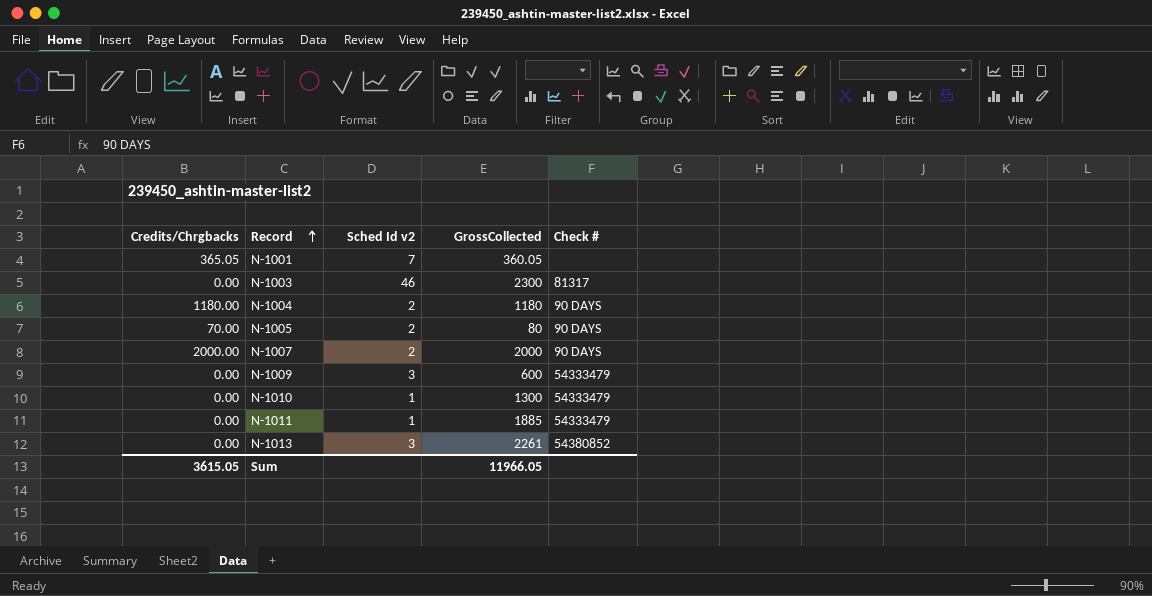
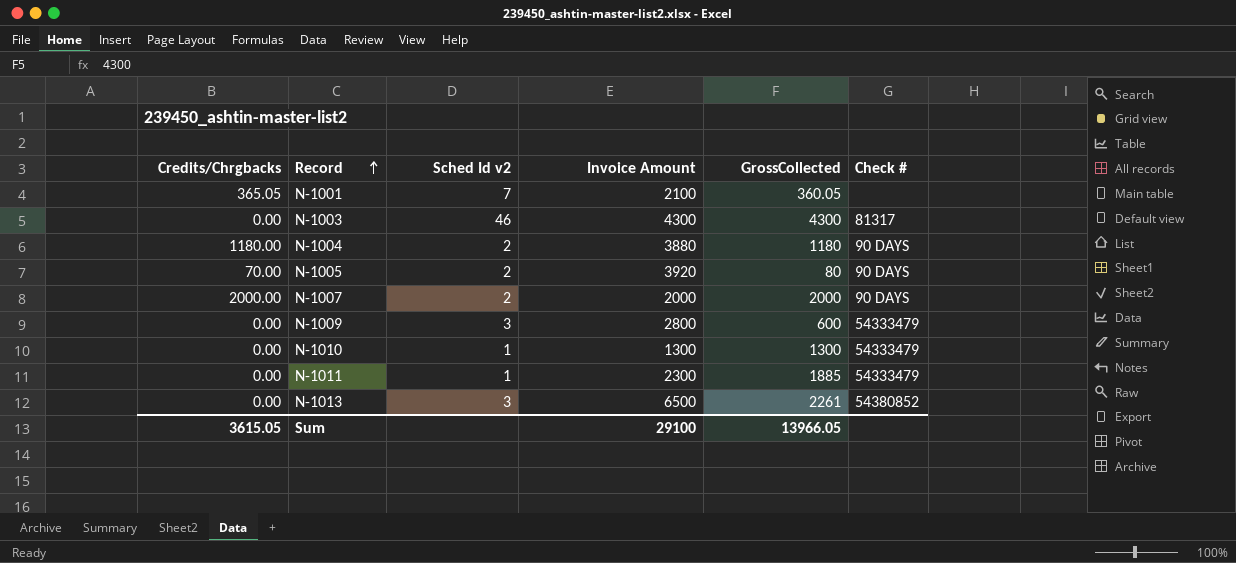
column Invoice Amount | position: none -> 4
N-1003 | GrossCollected: 2300 -> 4300
Sum | GrossCollected: 11966.05 -> 13966.05

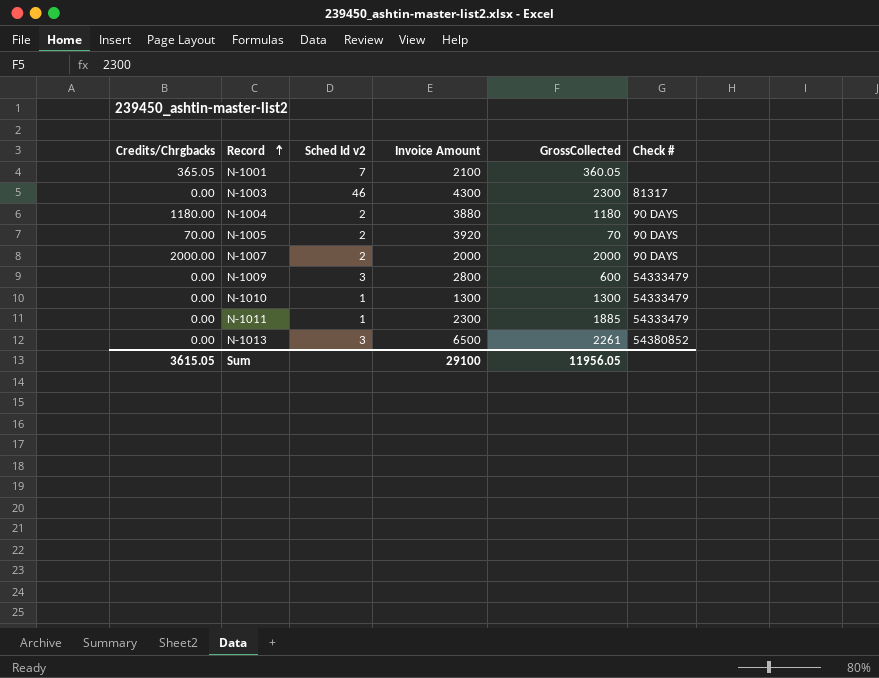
N-1003 | GrossCollected: 4300 -> 2300
N-1005 | GrossCollected: 80 -> 70
Sum | GrossCollected: 13966.05 -> 11956.05

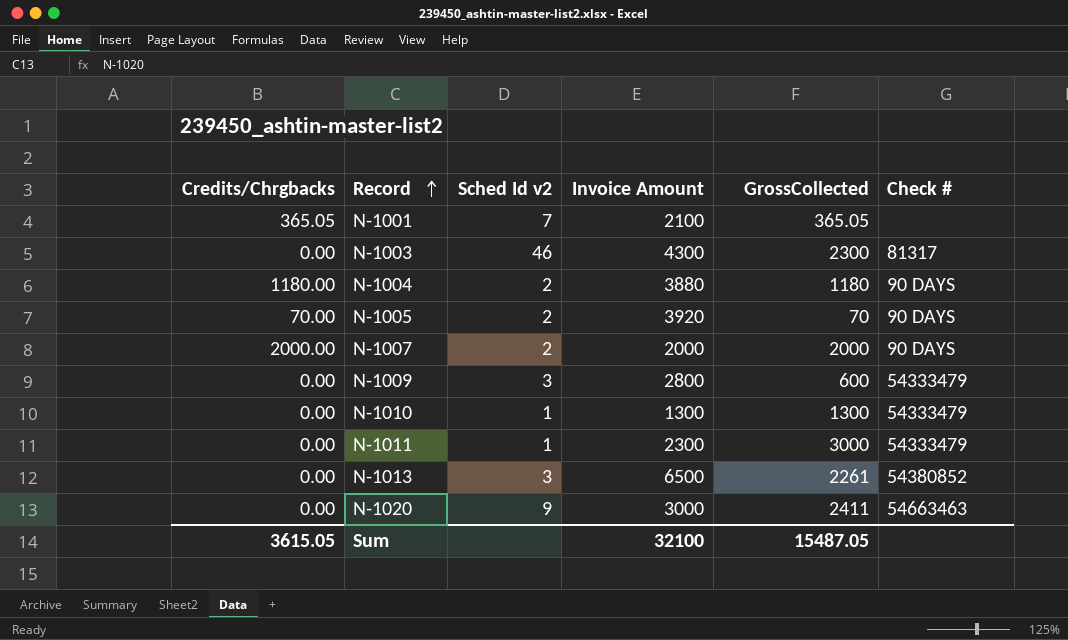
N-1001 | GrossCollected: 360.05 -> 365.05
N-1011 | GrossCollected: 1885 -> 3000
row N-1020: none -> 0.00 | 9 | 3000 | 2411 | 54663463
Sum | Invoice Amount: 29100 -> 32100
Sum | GrossCollected: 11956.05 -> 15487.05

